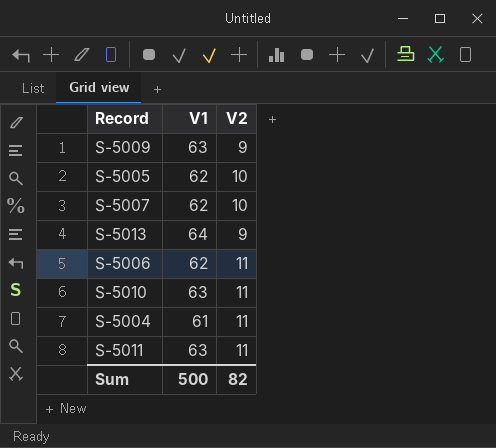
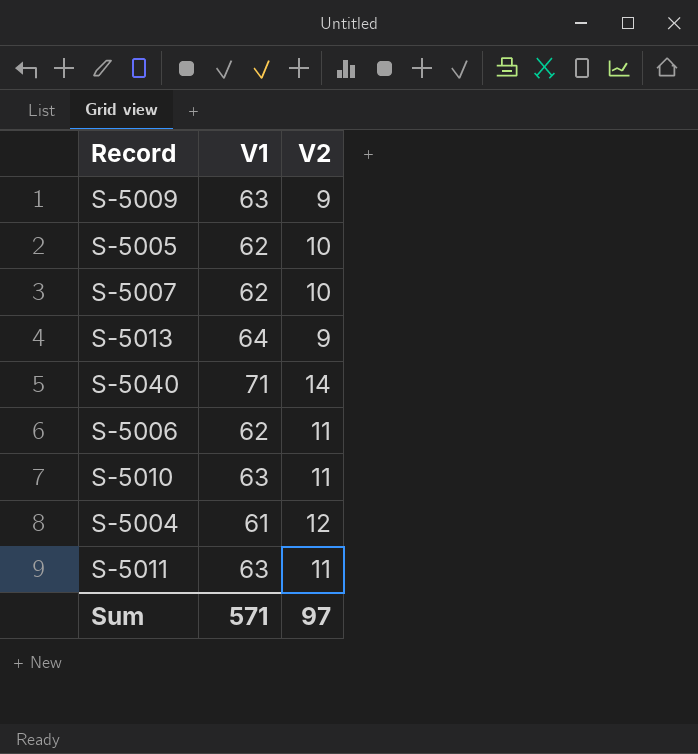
row S-5040: none -> 71 | 14
S-5004 | V2: 11 -> 12
Sum | V1: 500 -> 571
Sum | V2: 82 -> 97

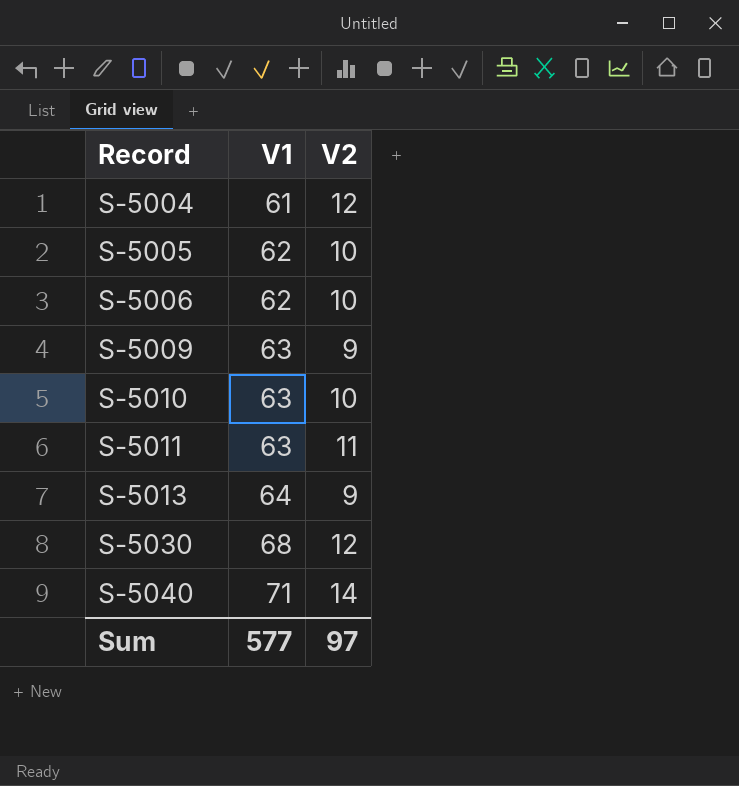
row order: none -> Record ascending
row S-5007: 62 | 10 -> none
S-5006 | V2: 11 -> 10
S-5010 | V2: 11 -> 10
row S-5030: none -> 68 | 12
Sum | V1: 571 -> 577

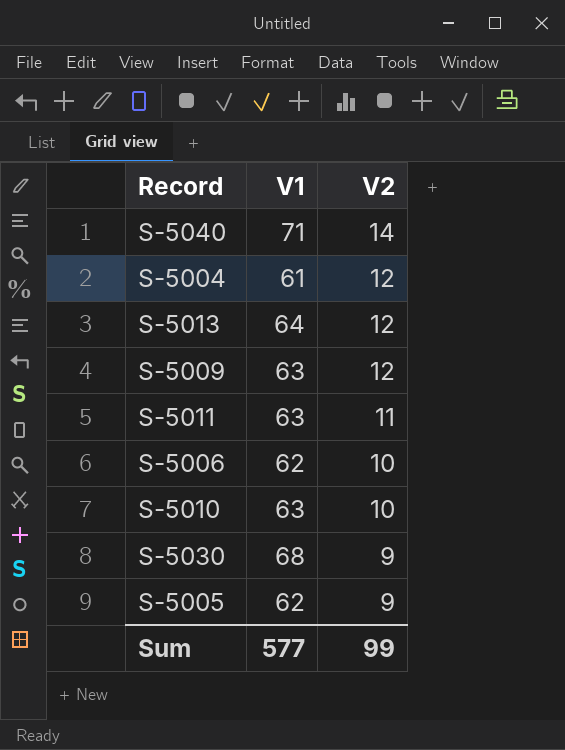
row order: Record ascending -> V2 descending
S-5013 | V2: 9 -> 12
S-5009 | V2: 9 -> 12
S-5030 | V2: 12 -> 9
S-5005 | V2: 10 -> 9
Sum | V2: 97 -> 99

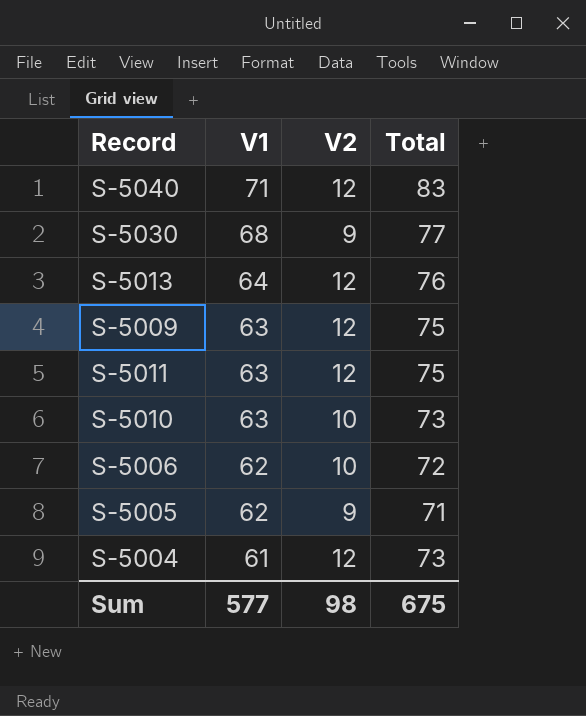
row order: V2 descending -> V1 descending
column Total | formula: none -> [V1] + [V2]
S-5040 | V2: 14 -> 12
S-5011 | V2: 11 -> 12
Sum | V2: 99 -> 98

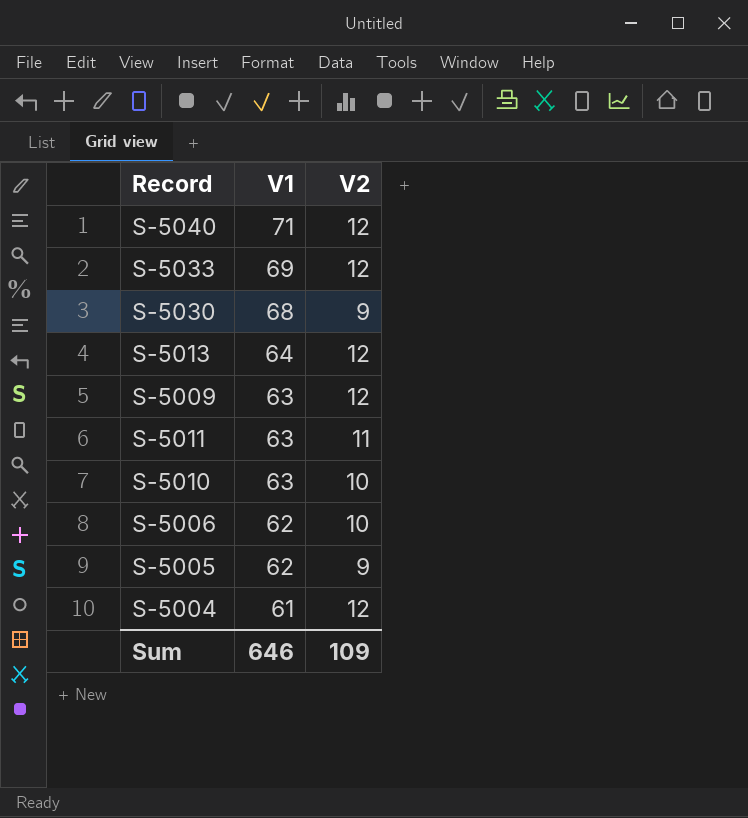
column Total | formula: [V1] + [V2] -> none
row S-5033: none -> 69 | 12
S-5011 | V2: 12 -> 11
Sum | V1: 577 -> 646
Sum | V2: 98 -> 109

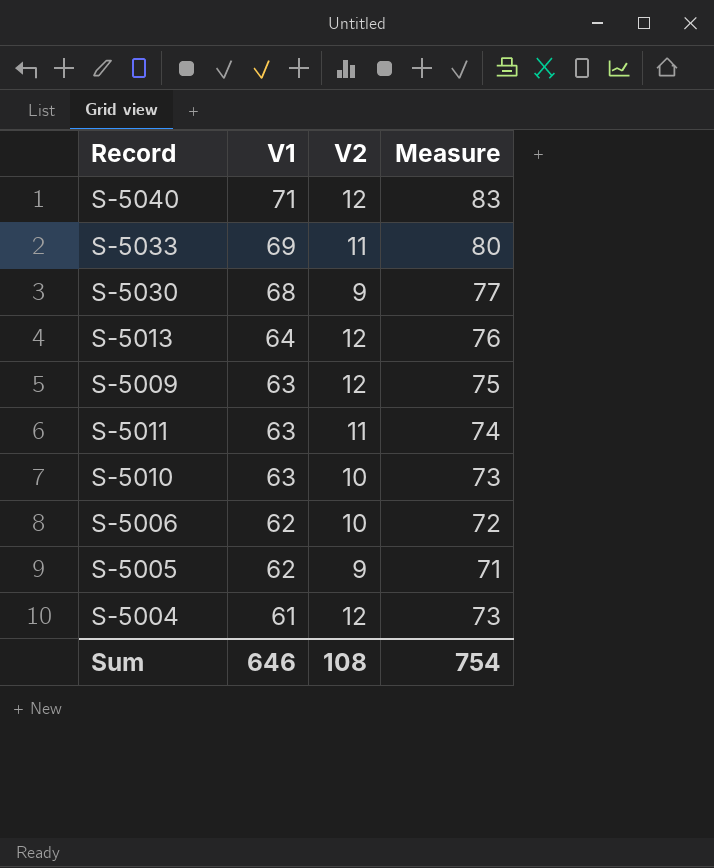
column Measure | formula: none -> [V1] + [V2]
S-5033 | V2: 12 -> 11
Sum | V2: 109 -> 108

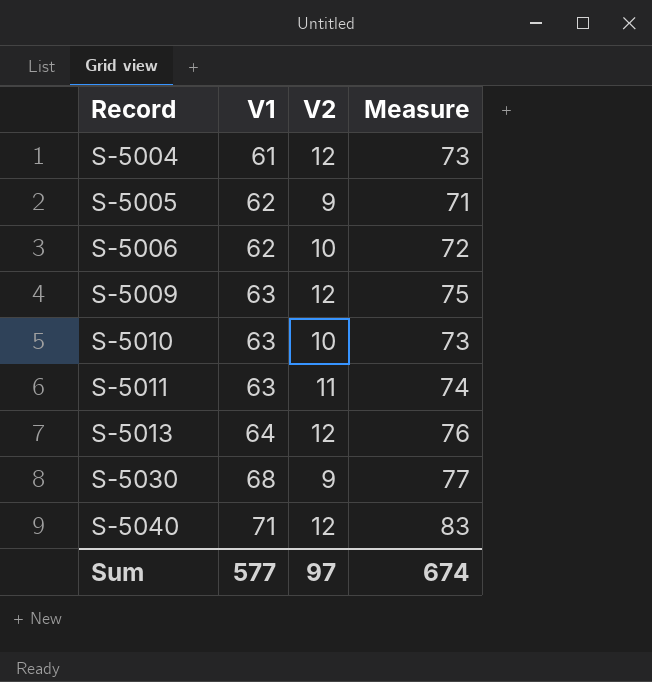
row order: V1 descending -> Record ascending
row S-5033: 69 | 11 | 80 -> none
Sum | V1: 646 -> 577
Sum | V2: 108 -> 97
Sum | Measure: 754 -> 674

